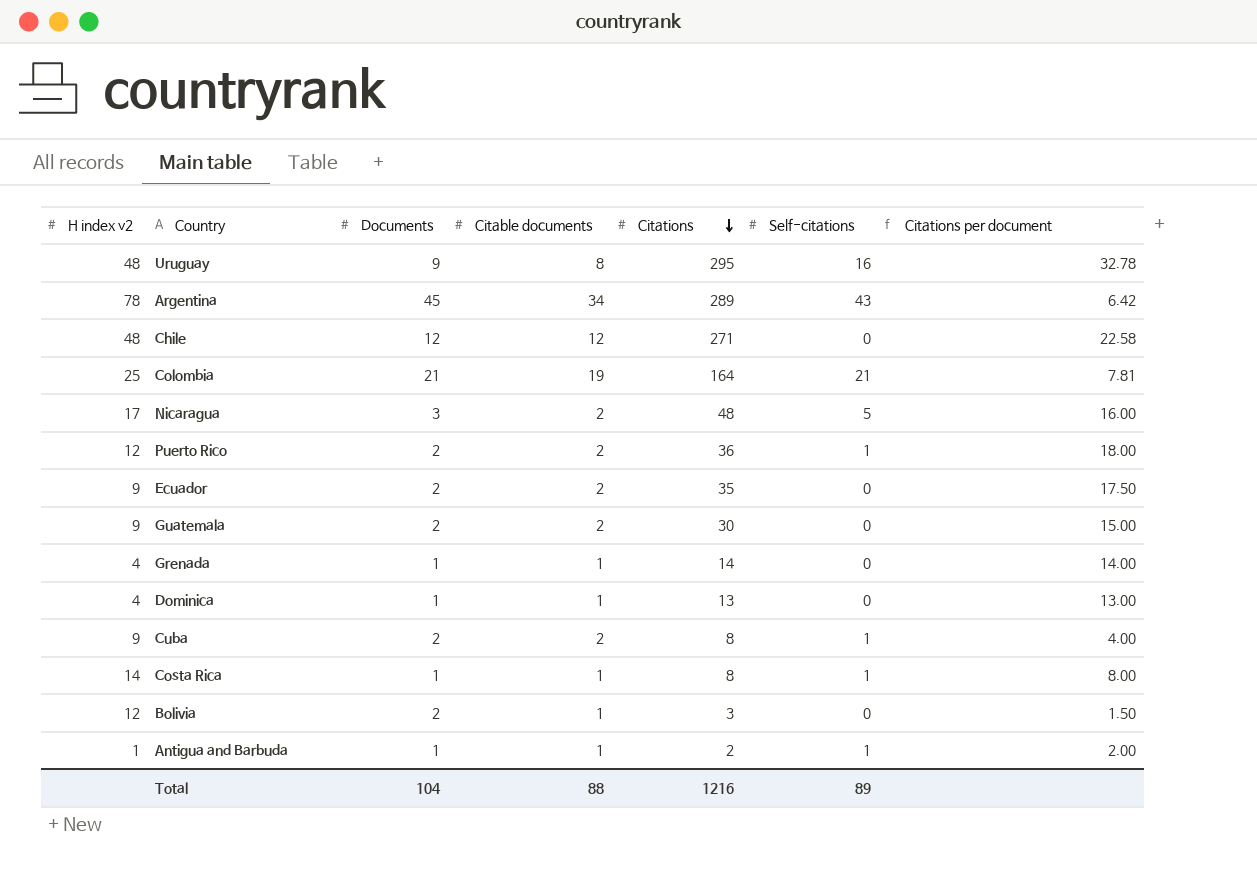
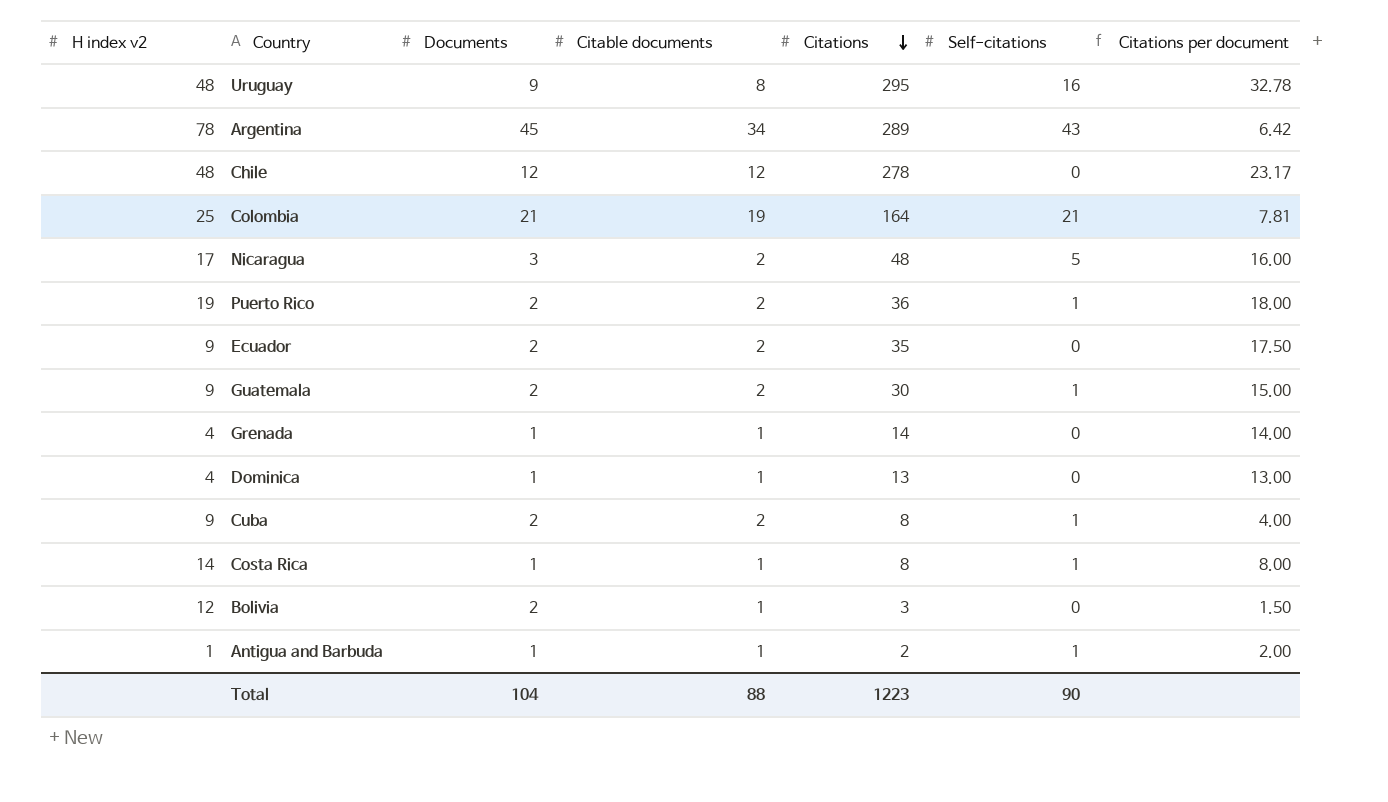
Chile | Citations: 271 -> 278
Chile | Citations per document: 22.58 -> 23.17
Puerto Rico | H index v2: 12 -> 19
Guatemala | Self-citations: 0 -> 1
Total | Citations: 1216 -> 1223
Total | Self-citations: 89 -> 90

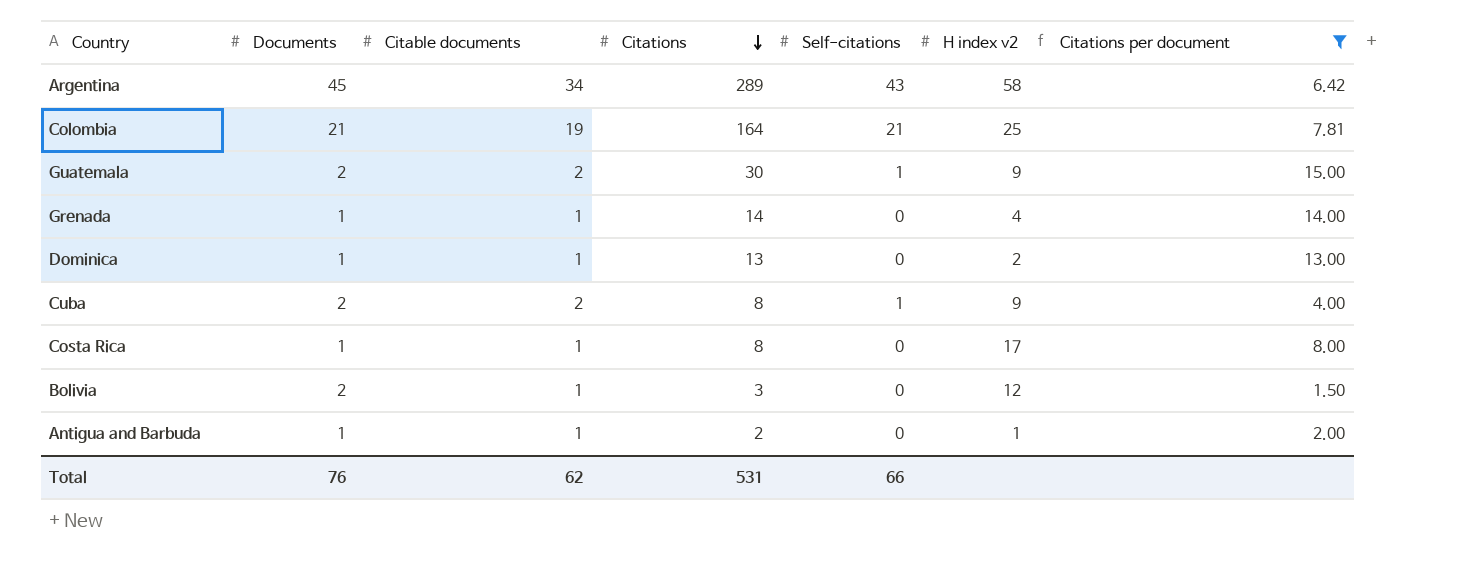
filter: none -> Citations per document <= 15.00
column H index v2 | position: 1 -> 6
Argentina | H index v2: 78 -> 58
Dominica | H index v2: 4 -> 2
Costa Rica | Self-citations: 1 -> 0
Costa Rica | H index v2: 14 -> 17
Antigua and Barbuda | Self-citations: 1 -> 0
Total | Documents: 104 -> 76
Total | Citable documents: 88 -> 62
Total | Citations: 1223 -> 531
Total | Self-citations: 90 -> 66

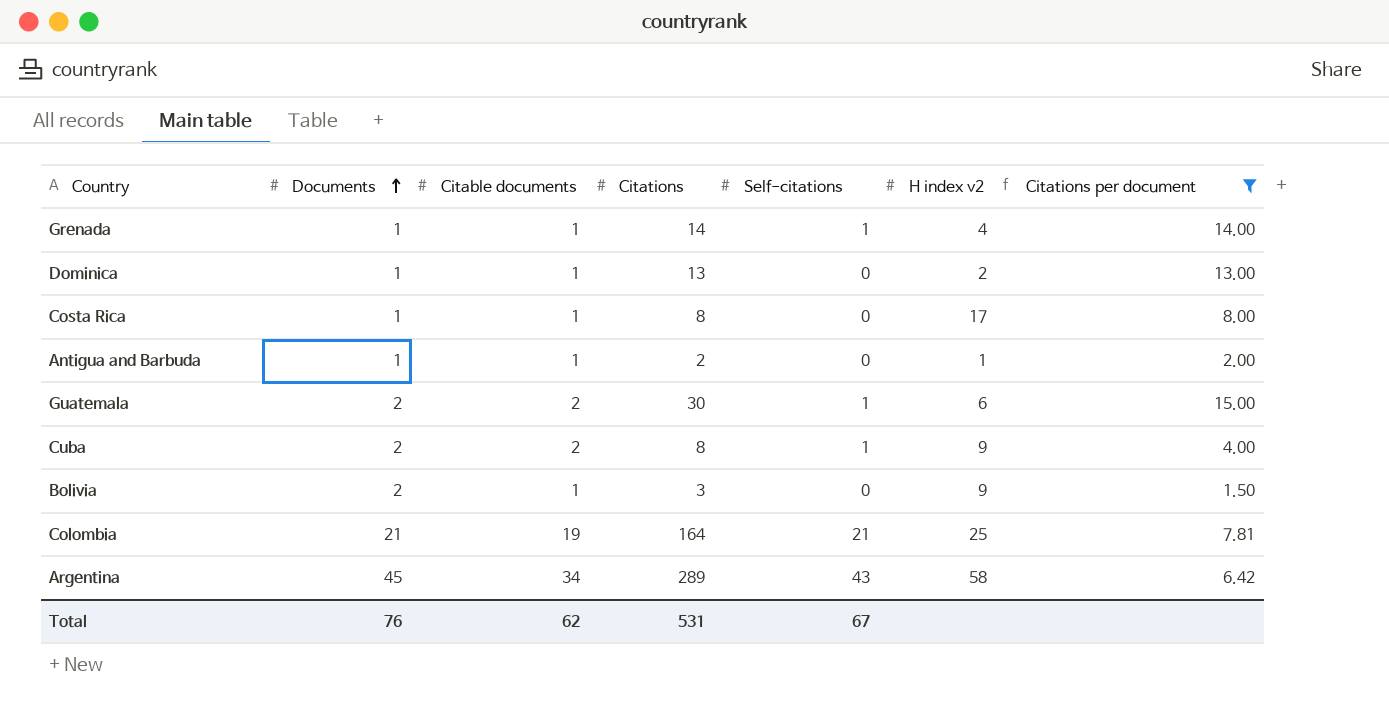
row order: Citations descending -> Documents ascending
Grenada | Self-citations: 0 -> 1
Guatemala | H index v2: 9 -> 6
Bolivia | H index v2: 12 -> 9
Total | Self-citations: 66 -> 67

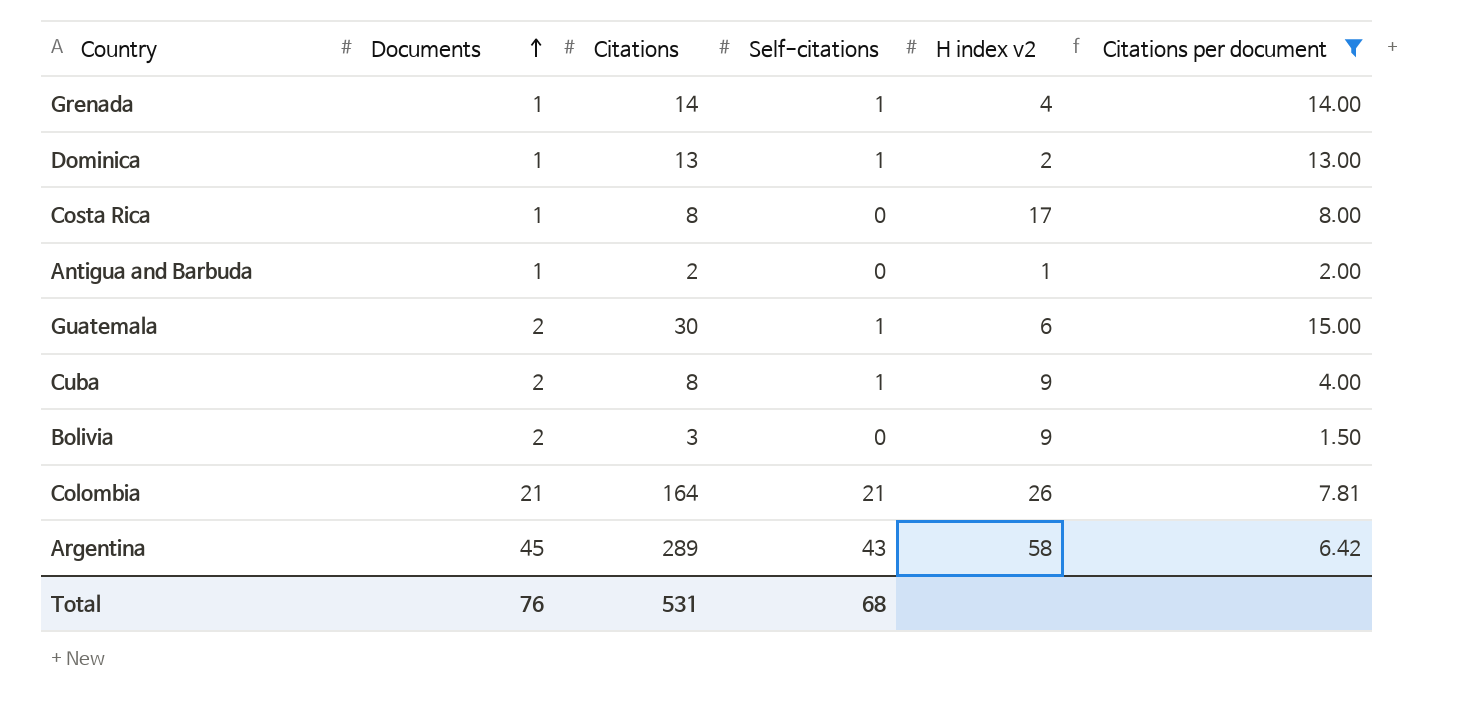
column Citable documents | position: 3 -> none
Dominica | Self-citations: 0 -> 1
Colombia | H index v2: 25 -> 26
Total | Self-citations: 67 -> 68

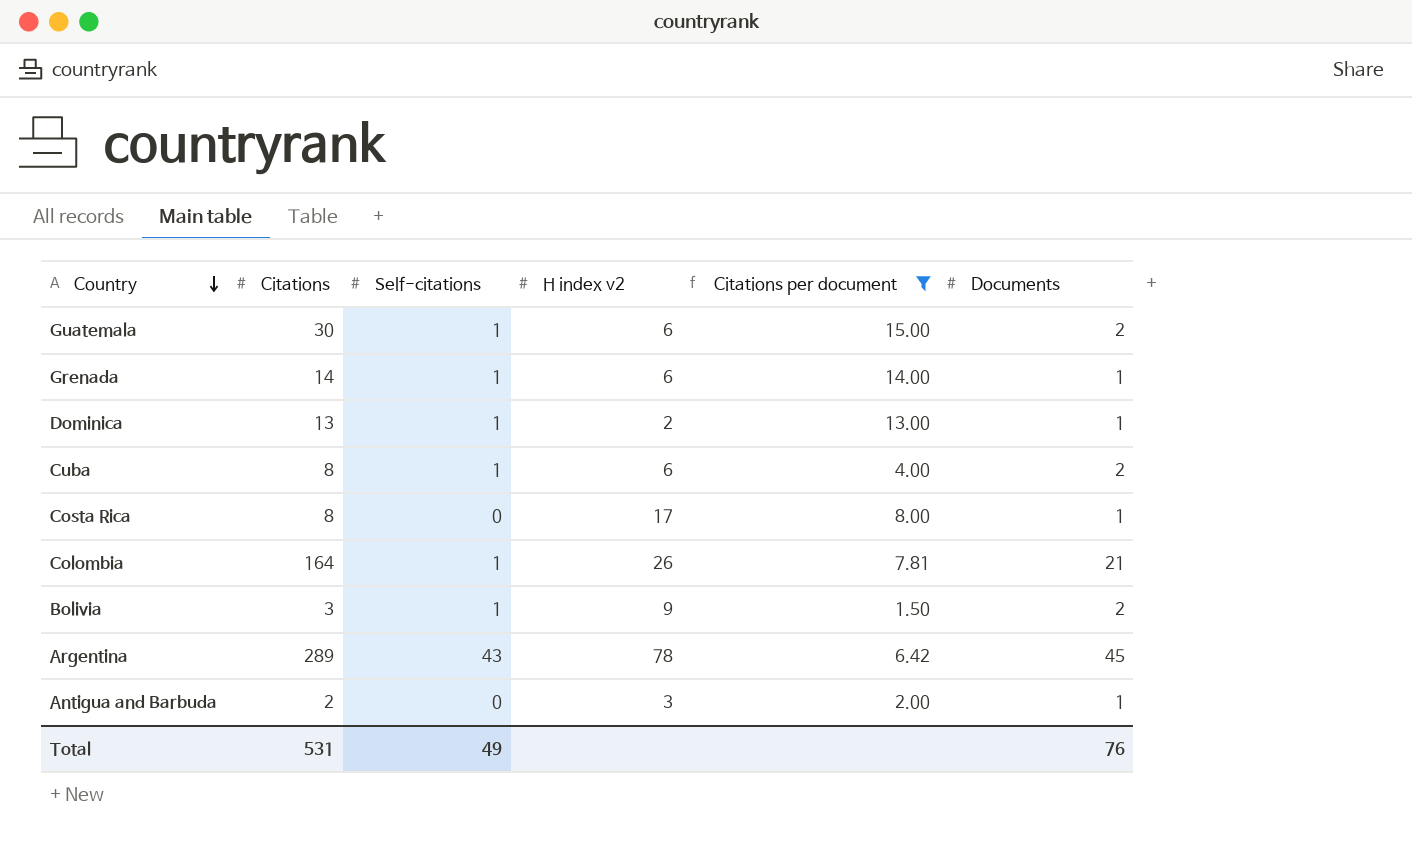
row order: Documents ascending -> Country descending
column Documents | position: 2 -> 6
Grenada | H index v2: 4 -> 6
Cuba | H index v2: 9 -> 6
Colombia | Self-citations: 21 -> 1
Bolivia | Self-citations: 0 -> 1
Argentina | H index v2: 58 -> 78
Antigua and Barbuda | H index v2: 1 -> 3
Total | Self-citations: 68 -> 49

